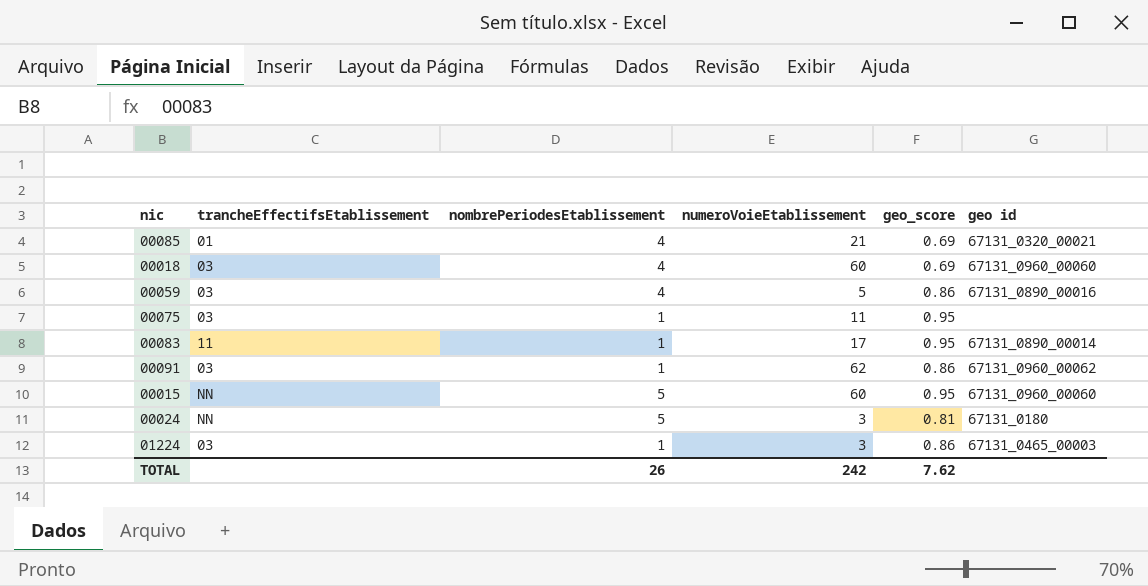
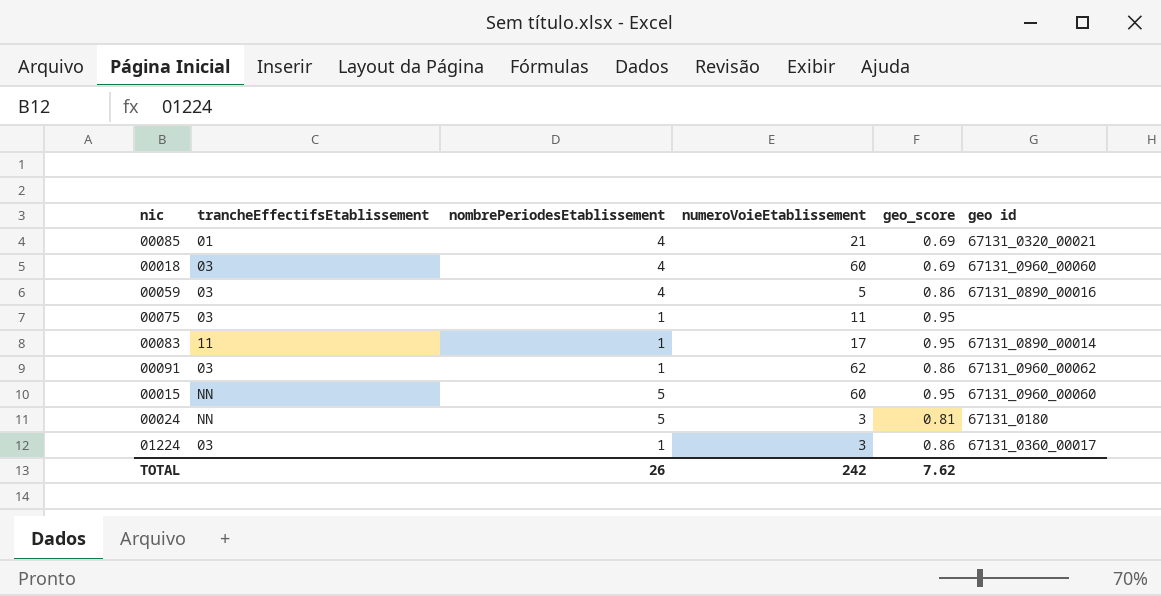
01224 | geo id: 67131_0465_00003 -> 67131_0360_00017

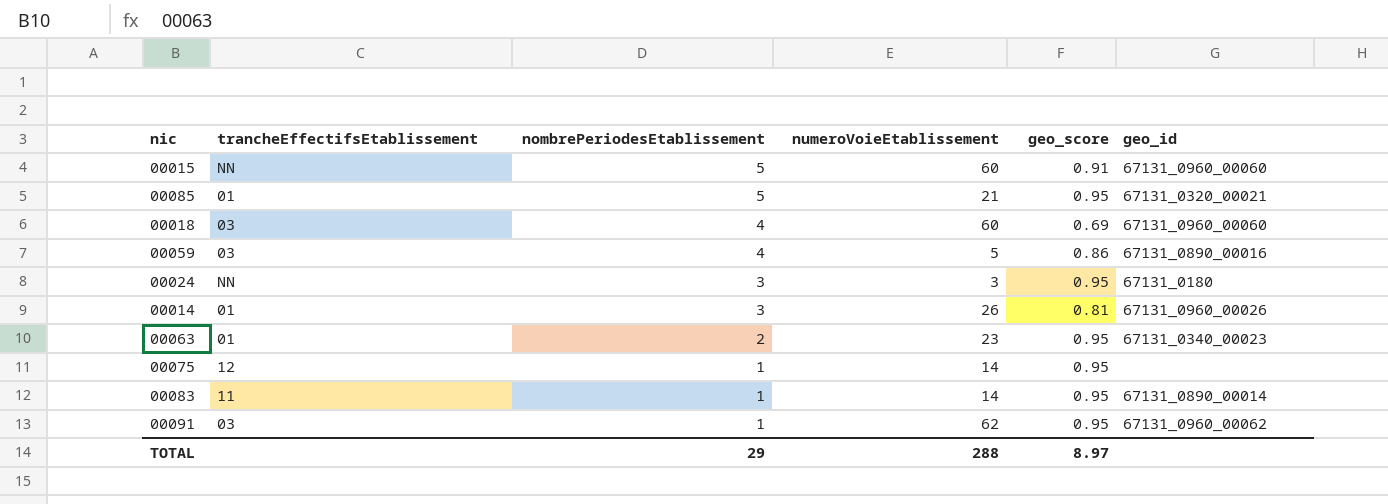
row order: none -> nombrePeriodesEtablissement descending
column name: geo id -> geo_id
row 01224: 03 | 1 | 3 | 0.86 | 67131_0360_00017 -> none
00015 | geo_score: 0.95 -> 0.91
00085 | nombrePeriodesEtablissement: 4 -> 5
00085 | geo_score: 0.69 -> 0.95
00024 | nombrePeriodesEtablissement: 5 -> 3
00024 | geo_score: 0.81 -> 0.95
row 00014: none -> 01 | 3 | 26 | 0.81 | 67131_0960_00026
row 00063: none -> 01 | 2 | 23 | 0.95 | 67131_0340_00023
00075 | trancheEffectifsEtablissement: 03 -> 12
00075 | numeroVoieEtablissement: 11 -> 14
00083 | numeroVoieEtablissement: 17 -> 14
00091 | geo_score: 0.86 -> 0.95
TOTAL | nombrePeriodesEtablissement: 26 -> 29
TOTAL | numeroVoieEtablissement: 242 -> 288
TOTAL | geo_score: 7.62 -> 8.97

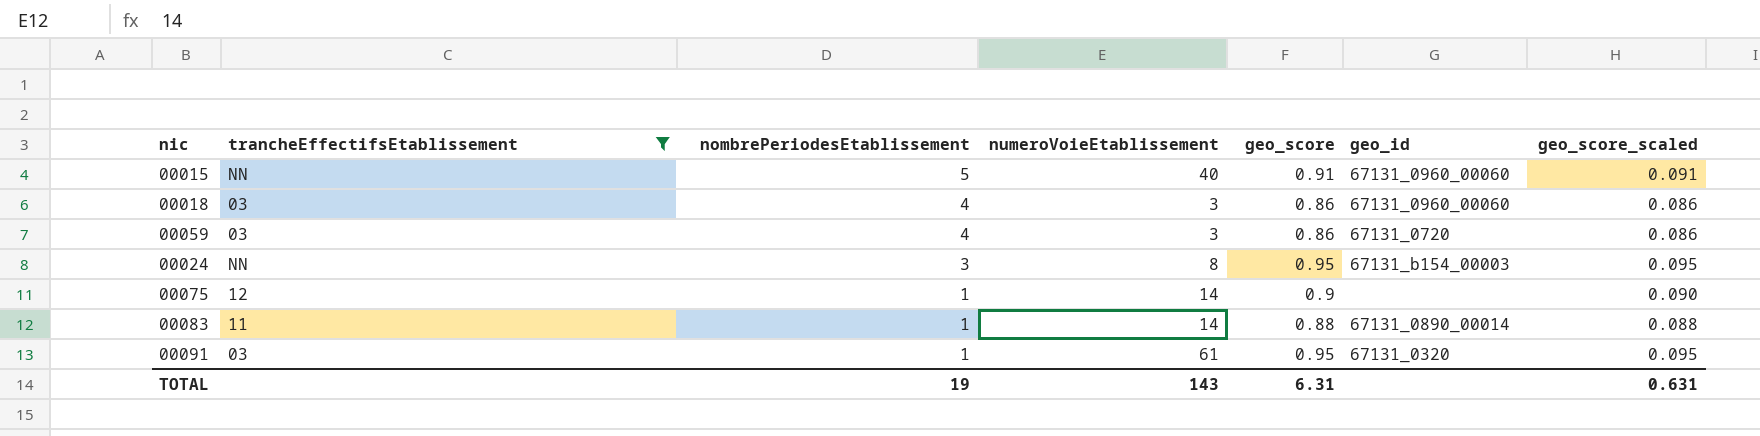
filter: none -> trancheEffectifsEtablissement != 01
column geo_score_scaled | formula: none -> [geo_score] * 0.1
00015 | numeroVoieEtablissement: 60 -> 40
00018 | numeroVoieEtablissement: 60 -> 3
00018 | geo_score: 0.69 -> 0.86
00059 | numeroVoieEtablissement: 5 -> 3
00059 | geo_id: 67131_0890_00016 -> 67131_0720
00024 | numeroVoieEtablissement: 3 -> 8
00024 | geo_id: 67131_0180 -> 67131_b154_00003
00075 | geo_score: 0.95 -> 0.9
00083 | geo_score: 0.95 -> 0.88
00091 | numeroVoieEtablissement: 62 -> 61
00091 | geo_id: 67131_0960_00062 -> 67131_0320
TOTAL | nombrePeriodesEtablissement: 29 -> 19
TOTAL | numeroVoieEtablissement: 288 -> 143
TOTAL | geo_score: 8.97 -> 6.31

